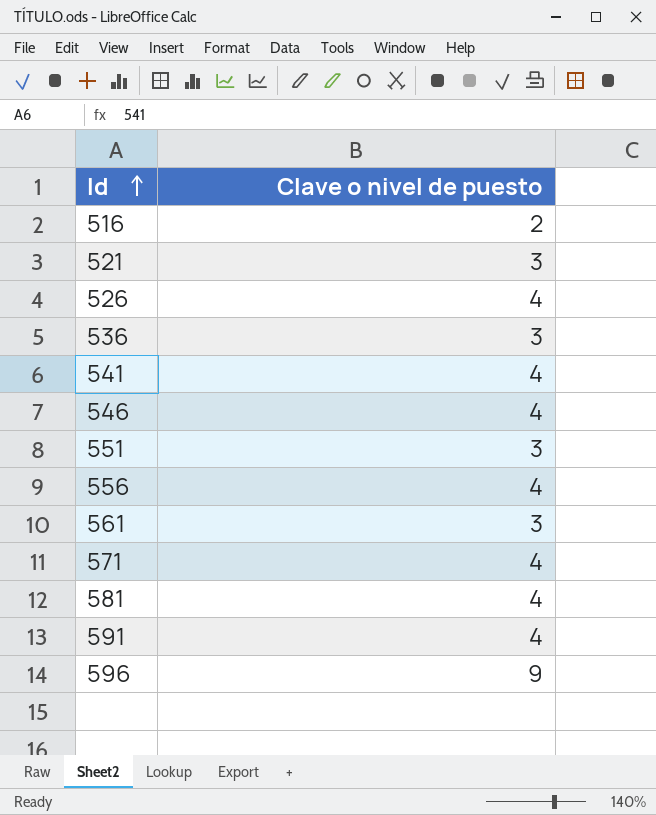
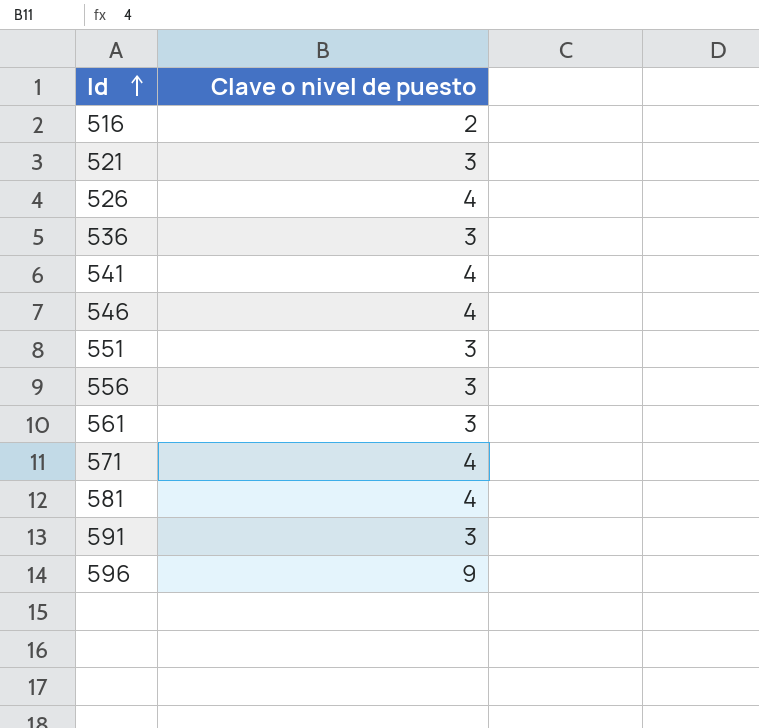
556 | Clave o nivel de puesto: 4 -> 3
591 | Clave o nivel de puesto: 4 -> 3

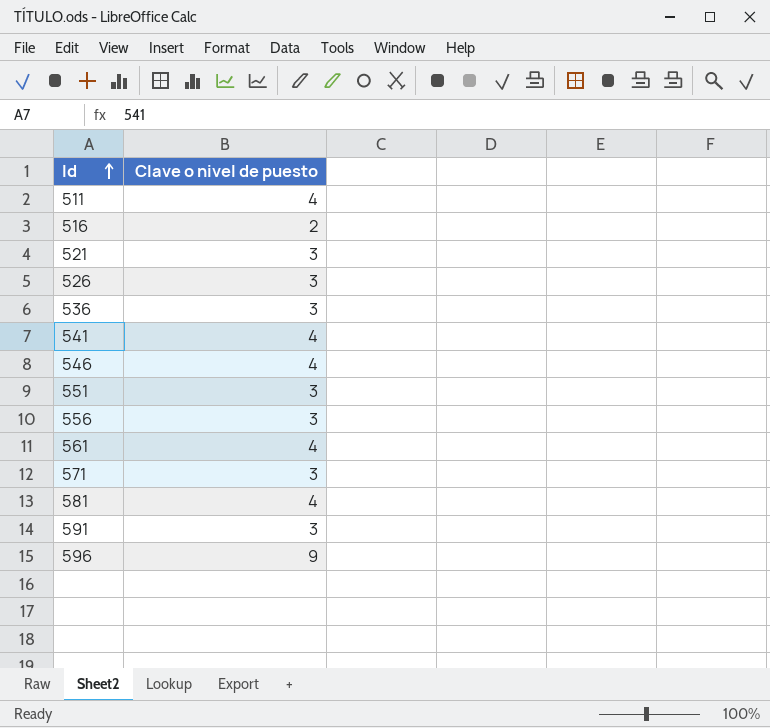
row 511: none -> 4
526 | Clave o nivel de puesto: 4 -> 3
561 | Clave o nivel de puesto: 3 -> 4
571 | Clave o nivel de puesto: 4 -> 3

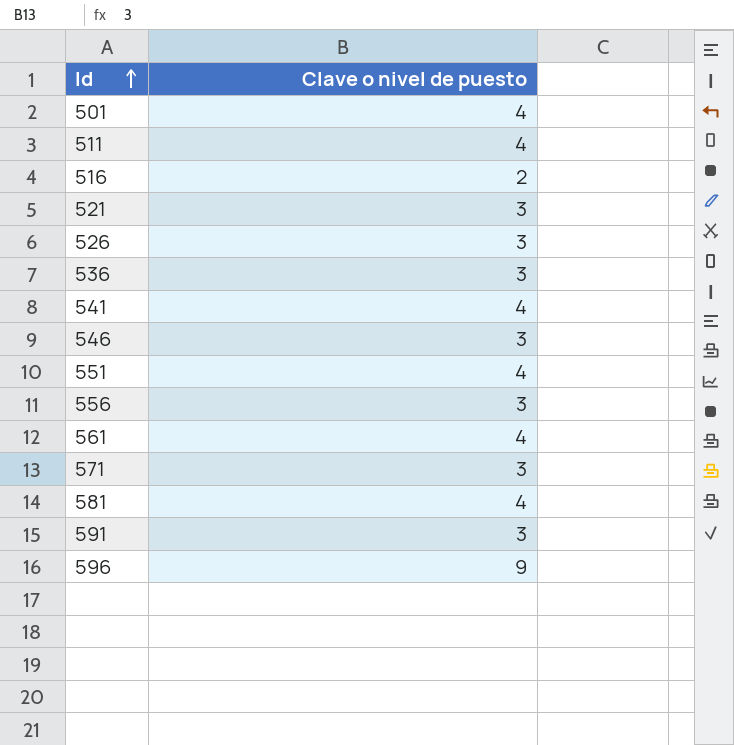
row 501: none -> 4
546 | Clave o nivel de puesto: 4 -> 3
551 | Clave o nivel de puesto: 3 -> 4

